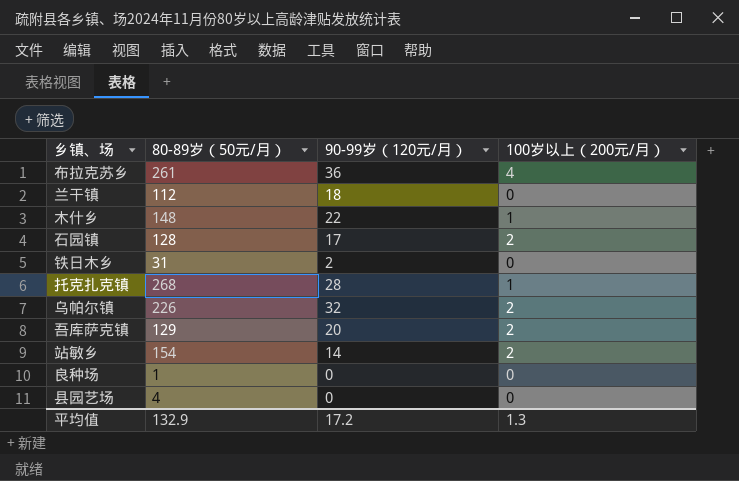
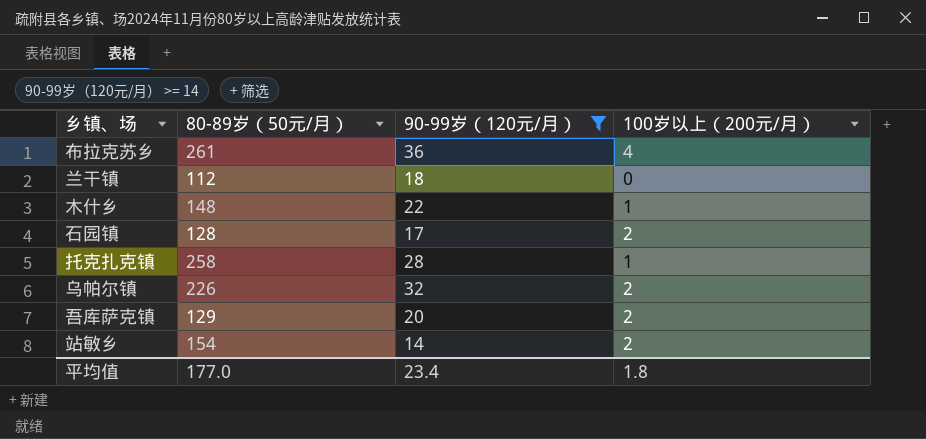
filter: none -> 90-99岁（120元/月） >= 14
托克扎克镇 | 80-89岁（50元/月）: 268 -> 258
平均值 | 80-89岁（50元/月）: 132.9 -> 177.0
平均值 | 90-99岁（120元/月）: 17.2 -> 23.4
平均值 | 100岁以上（200元/月）: 1.3 -> 1.8

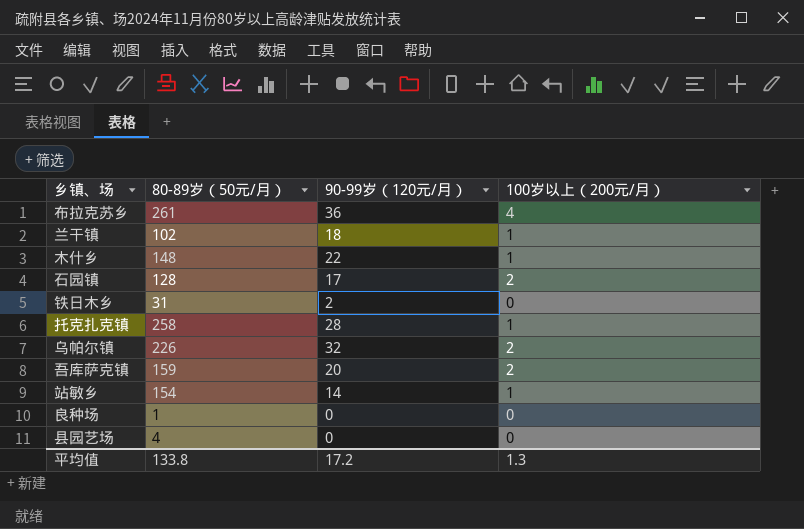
filter: 90-99岁（120元/月） >= 14 -> none
兰干镇 | 80-89岁（50元/月）: 112 -> 102
兰干镇 | 100岁以上（200元/月）: 0 -> 1
吾库萨克镇 | 80-89岁（50元/月）: 129 -> 159
站敏乡 | 100岁以上（200元/月）: 2 -> 1
平均值 | 80-89岁（50元/月）: 177.0 -> 133.8
平均值 | 90-99岁（120元/月）: 23.4 -> 17.2
平均值 | 100岁以上（200元/月）: 1.8 -> 1.3

